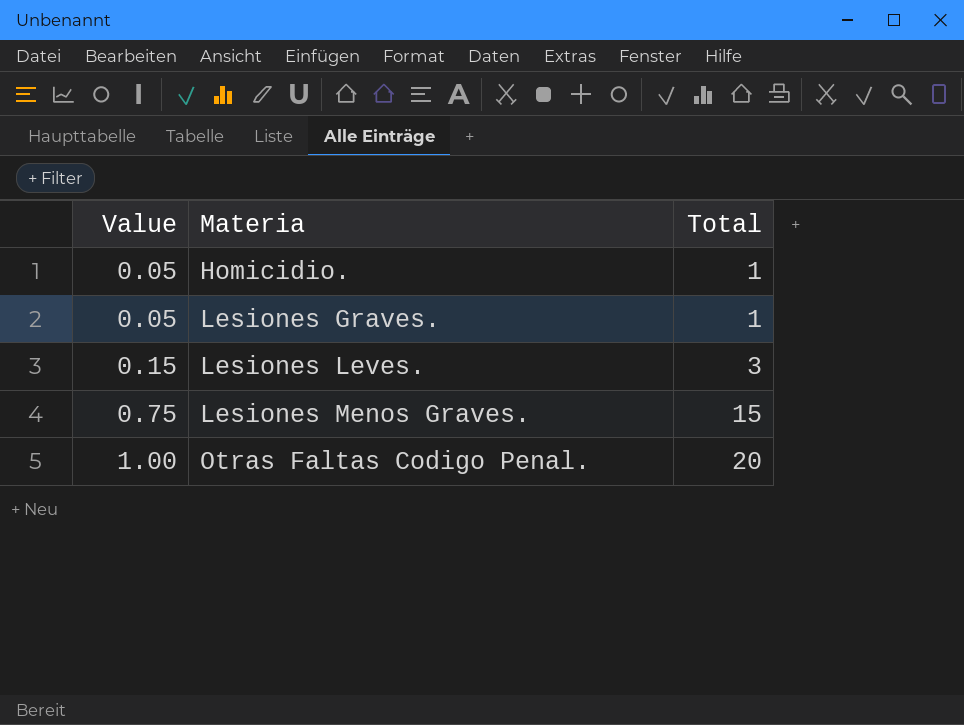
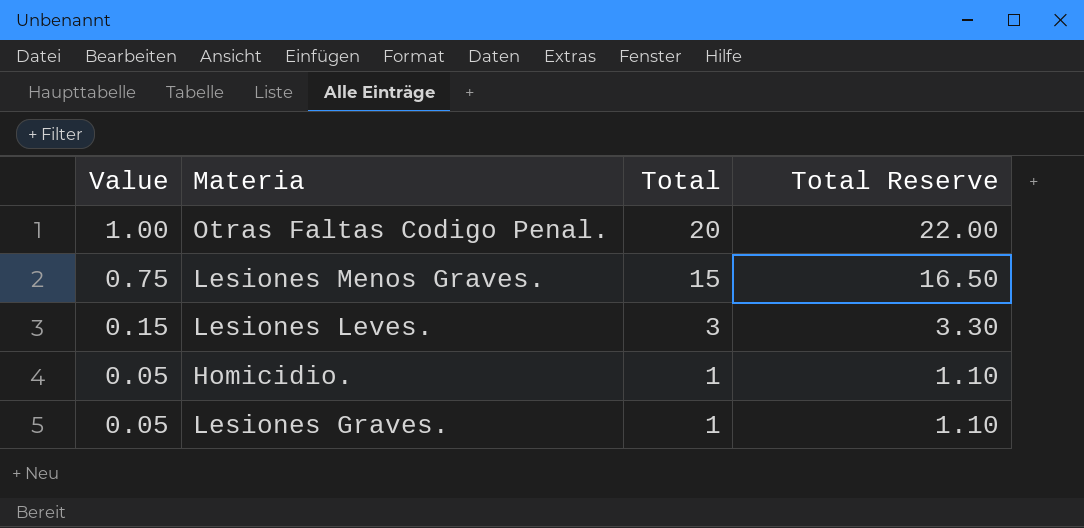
row order: Value ascending -> Value descending
column Total Reserve | formula: none -> [Total] * 1.1

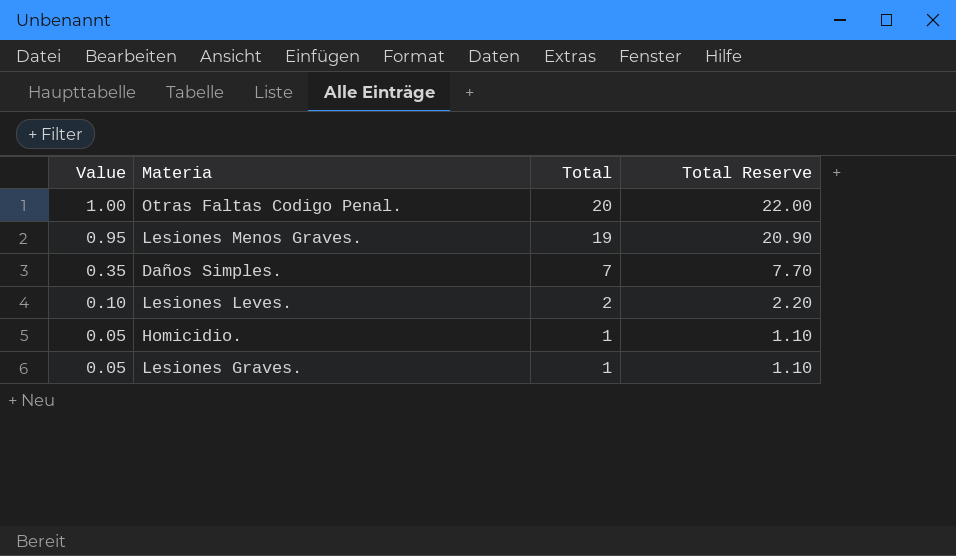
Lesiones Menos Graves. | Value: 0.75 -> 0.95
Lesiones Menos Graves. | Total: 15 -> 19
Lesiones Menos Graves. | Total Reserve: 16.50 -> 20.90
row Daños Simples.: none -> 0.35 | 7 | 7.70
Lesiones Leves. | Value: 0.15 -> 0.10
Lesiones Leves. | Total: 3 -> 2
Lesiones Leves. | Total Reserve: 3.30 -> 2.20

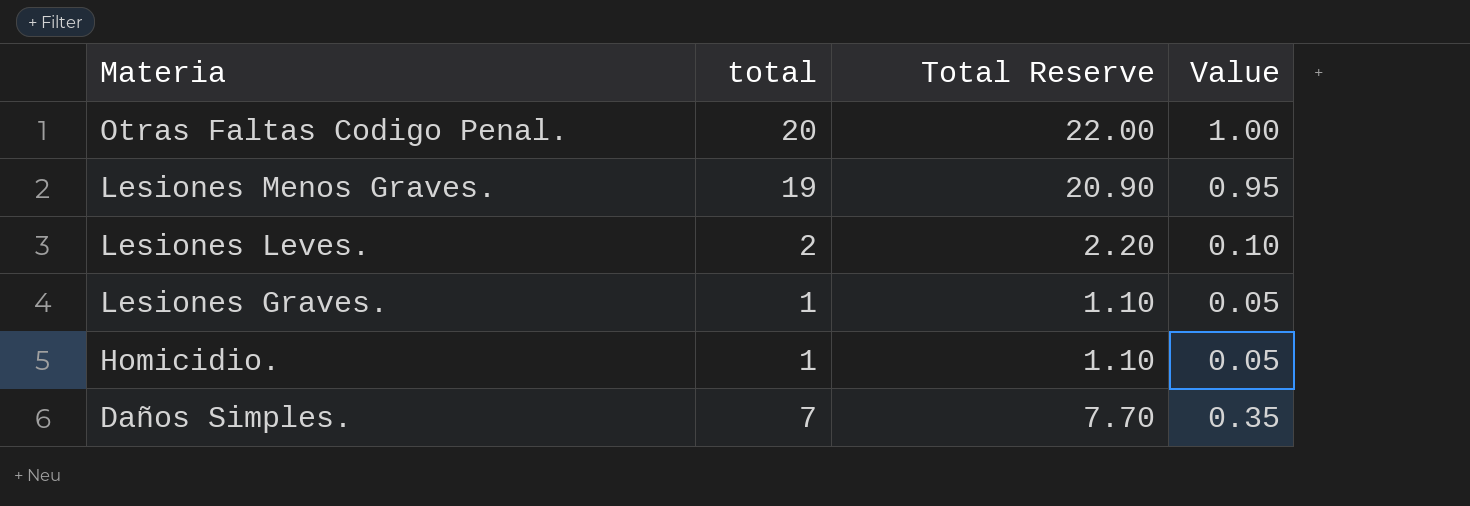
row order: Value descending -> Materia descending
column name: Total -> total
column Value | position: 1 -> 4

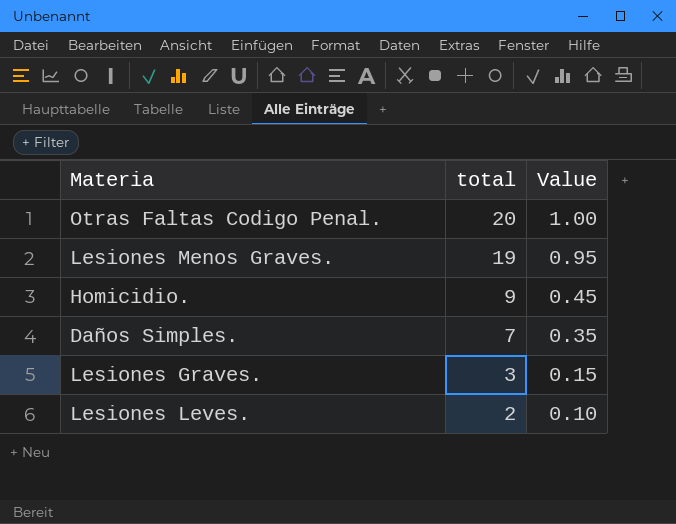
row order: Materia descending -> total descending
column Total Reserve | formula: [total] * 1.1 -> none
Homicidio. | total: 1 -> 9
Homicidio. | Value: 0.05 -> 0.45
Lesiones Graves. | total: 1 -> 3
Lesiones Graves. | Value: 0.05 -> 0.15

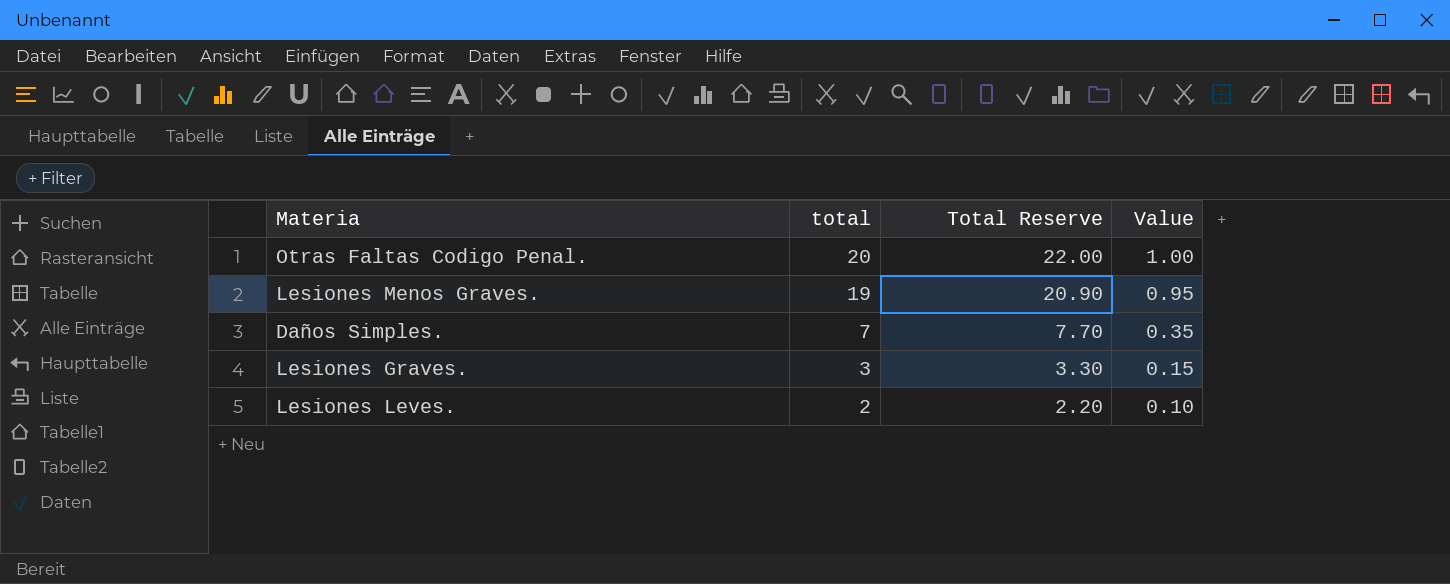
column Total Reserve | formula: none -> [total] * 1.1
row Homicidio.: 9 | 0.45 -> none

